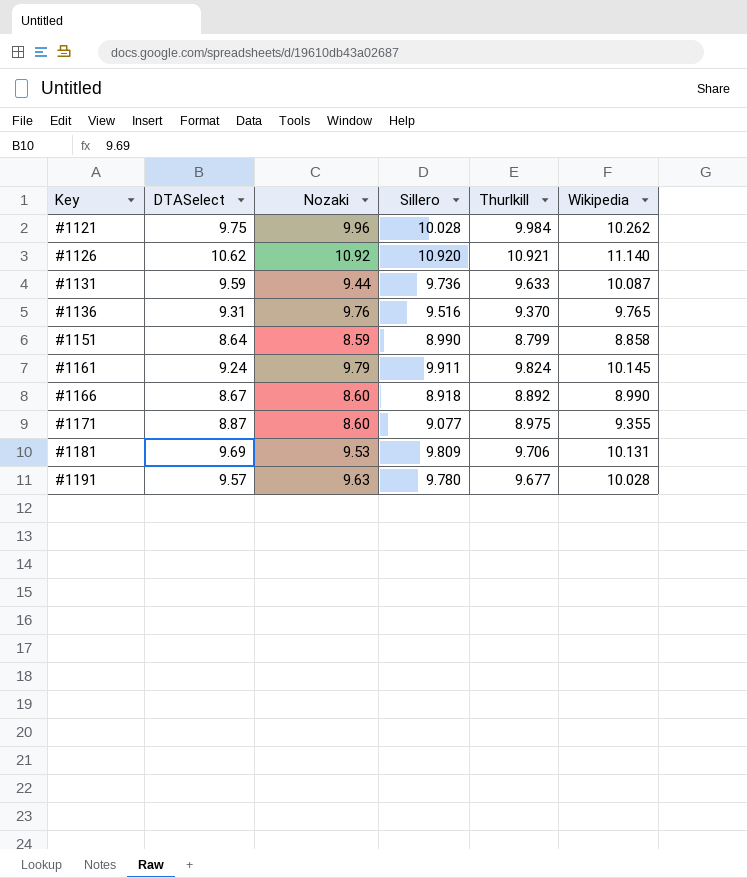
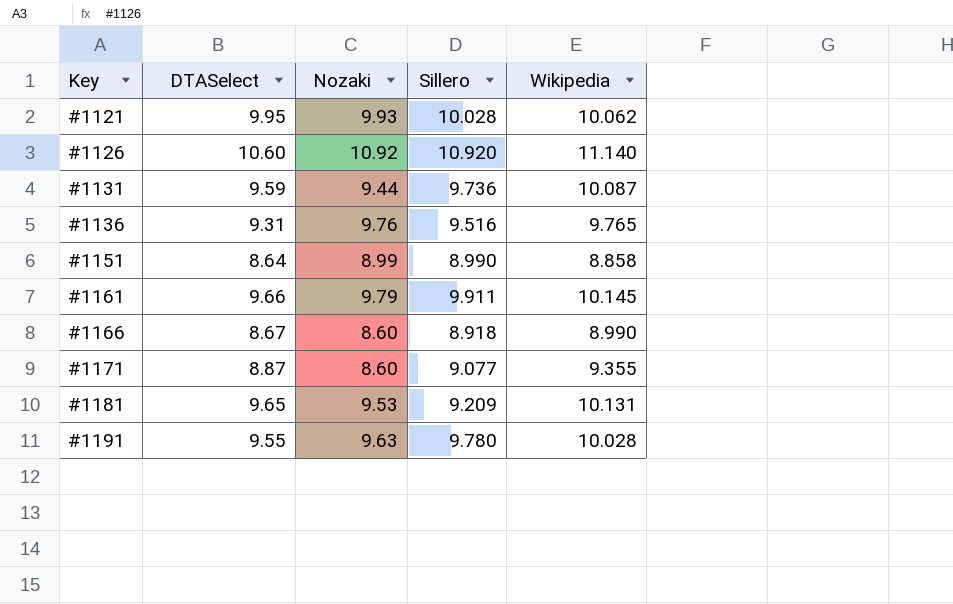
column Thurlkill | position: 5 -> none
#1121 | DTASelect: 9.75 -> 9.95
#1121 | Nozaki: 9.96 -> 9.93
#1121 | Wikipedia: 10.262 -> 10.062
#1126 | DTASelect: 10.62 -> 10.60
#1151 | Nozaki: 8.59 -> 8.99
#1161 | DTASelect: 9.24 -> 9.66
#1181 | DTASelect: 9.69 -> 9.65
#1181 | Sillero: 9.809 -> 9.209
#1191 | DTASelect: 9.57 -> 9.55

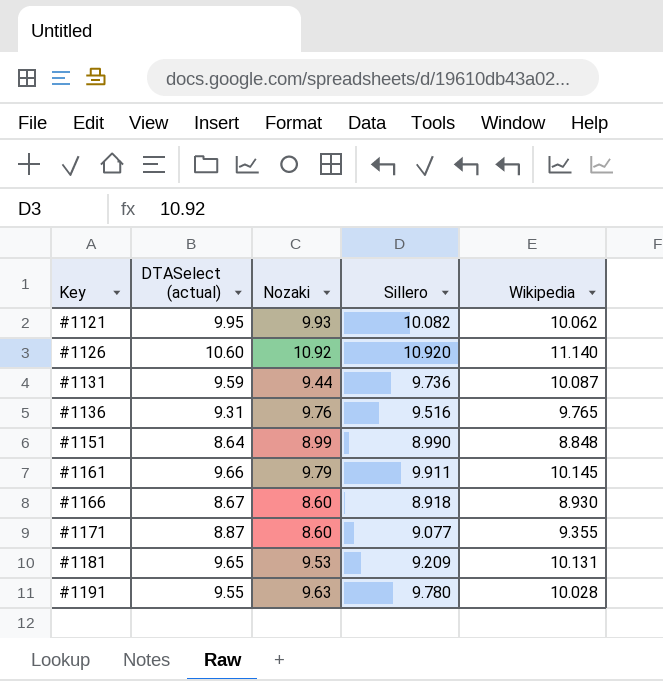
column name: DTASelect -> DTASelect (actual)
#1121 | Sillero: 10.028 -> 10.082
#1151 | Wikipedia: 8.858 -> 8.848
#1166 | Wikipedia: 8.990 -> 8.930

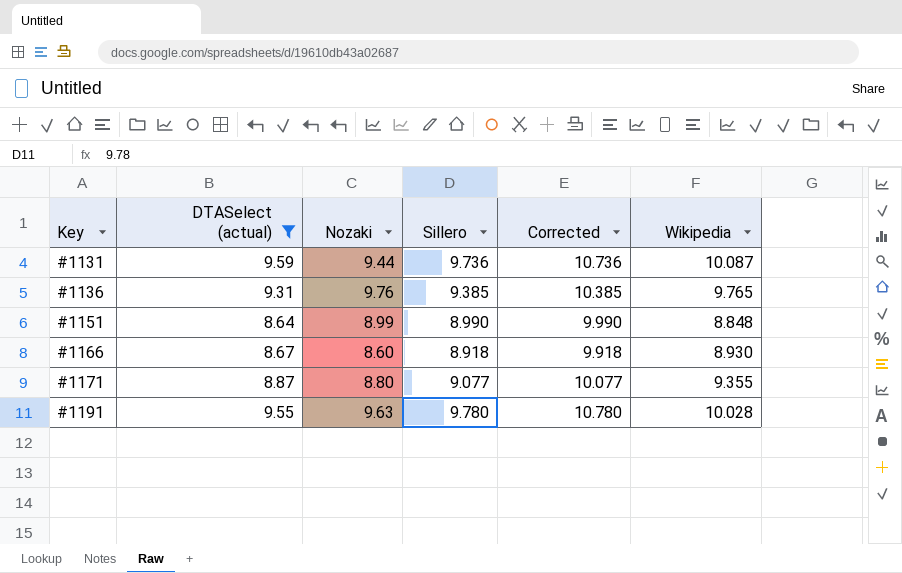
filter: none -> DTASelect (actual) <= 9.59
column Corrected | formula: none -> [Sillero] + 1
#1136 | Sillero: 9.516 -> 9.385
#1171 | Nozaki: 8.60 -> 8.80

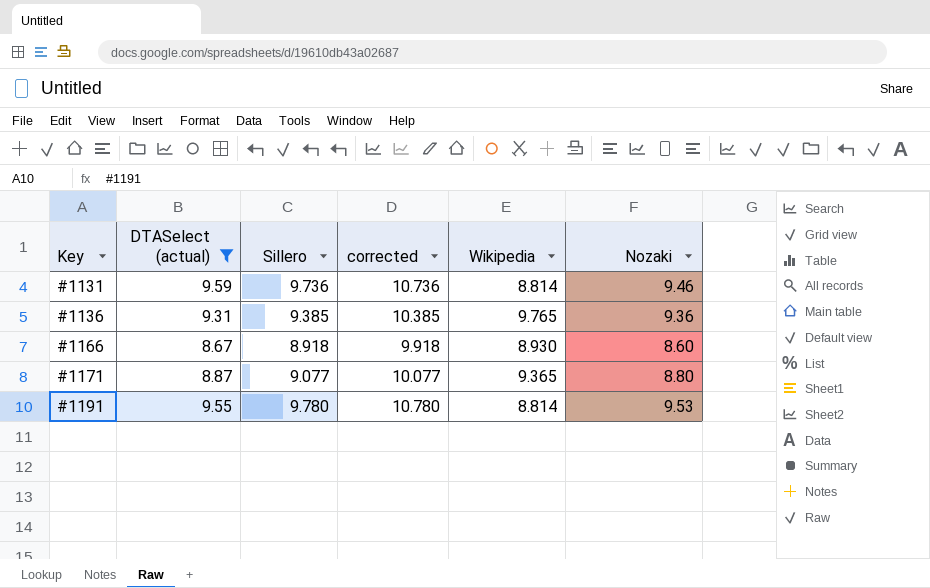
column name: Corrected -> corrected
column Nozaki | position: 3 -> 6
row #1151: 8.64 | 8.99 | 8.990 | 9.990 | 8.848 -> none
#1131 | Wikipedia: 10.087 -> 8.814
#1131 | Nozaki: 9.44 -> 9.46
#1136 | Nozaki: 9.76 -> 9.36
#1171 | Wikipedia: 9.355 -> 9.365
#1191 | Wikipedia: 10.028 -> 8.814
#1191 | Nozaki: 9.63 -> 9.53

